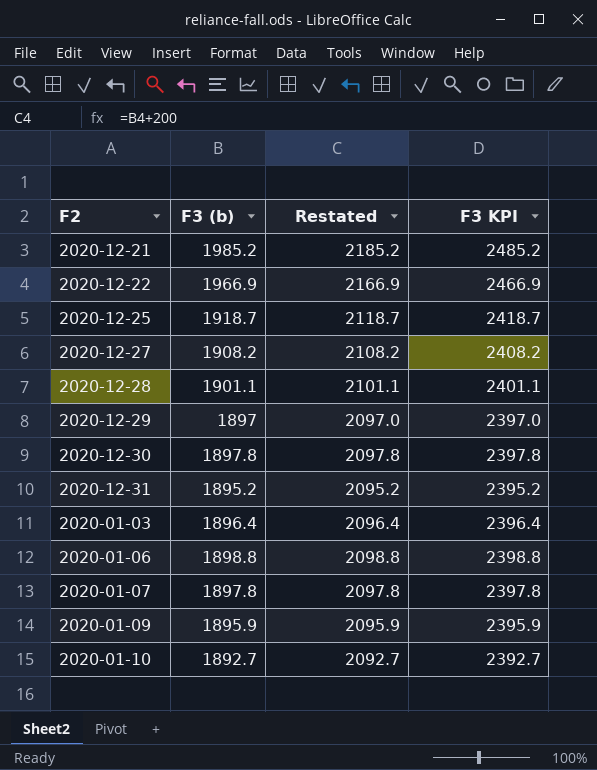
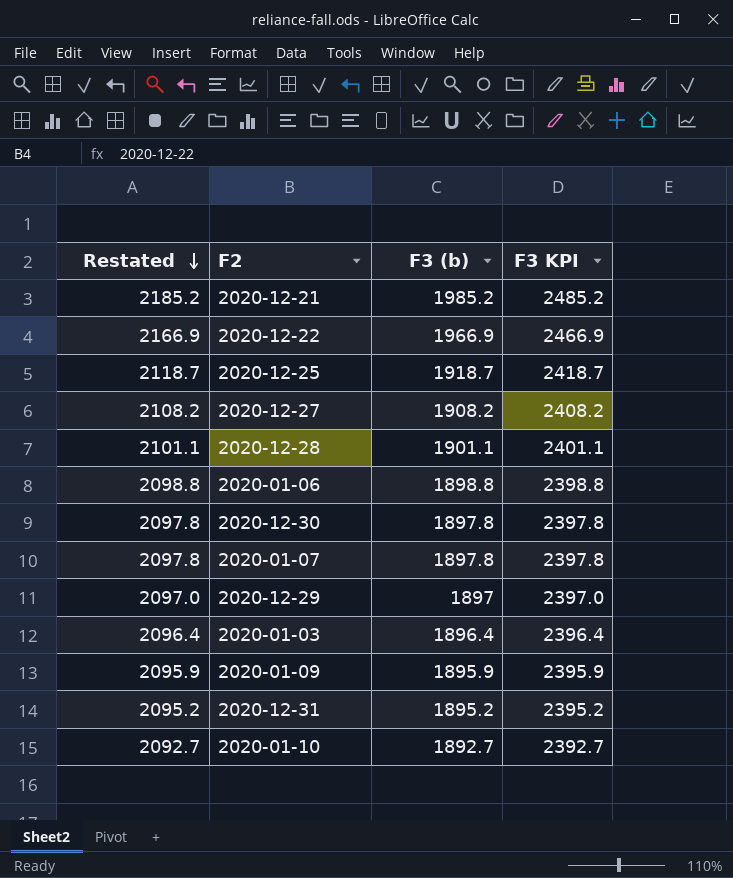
row order: none -> Restated descending
column Restated | position: 3 -> 1

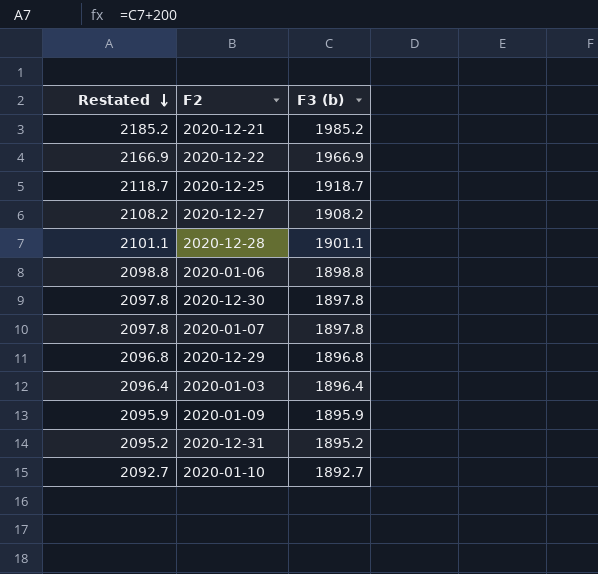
column F3 KPI | formula: [F3 (b)] + 500 -> none
2020-12-29 | Restated: 2097.0 -> 2096.8
2020-12-29 | F3 (b): 1897 -> 1896.8

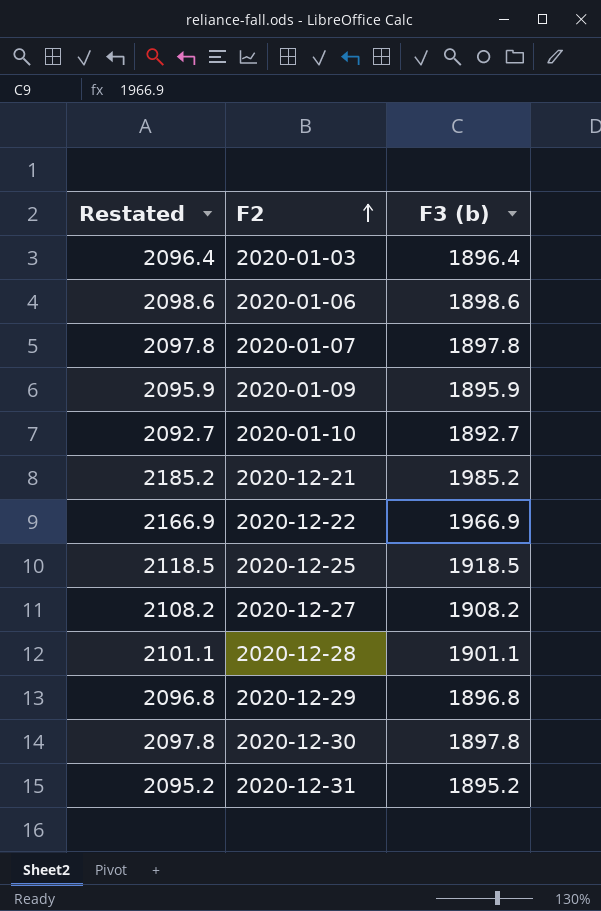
row order: Restated descending -> F2 ascending
2020-01-06 | Restated: 2098.8 -> 2098.6
2020-01-06 | F3 (b): 1898.8 -> 1898.6
2020-12-25 | Restated: 2118.7 -> 2118.5
2020-12-25 | F3 (b): 1918.7 -> 1918.5

